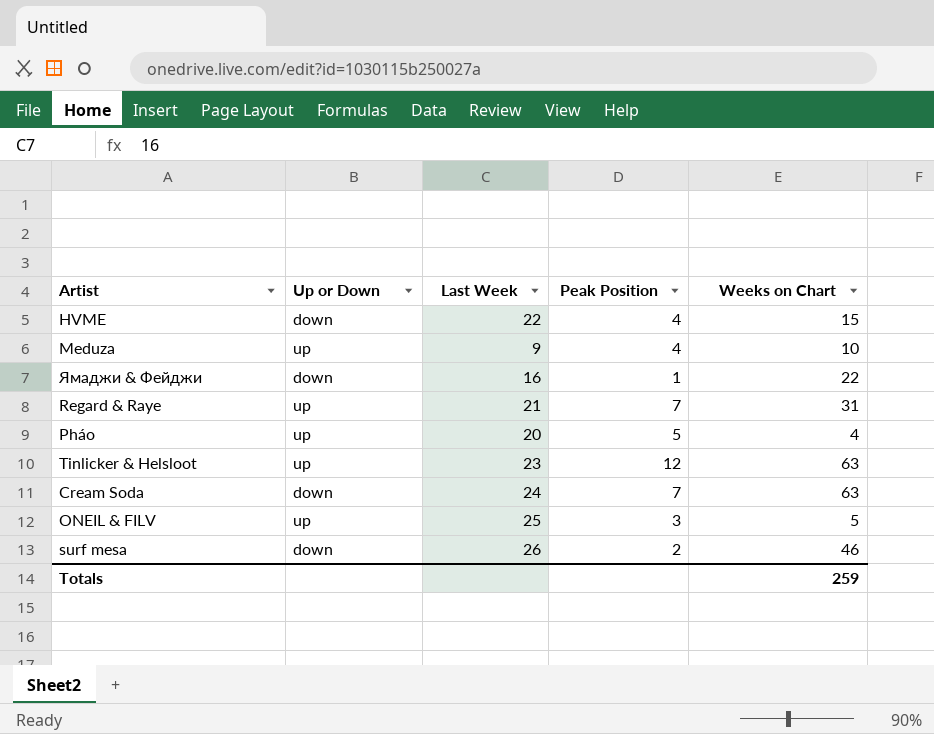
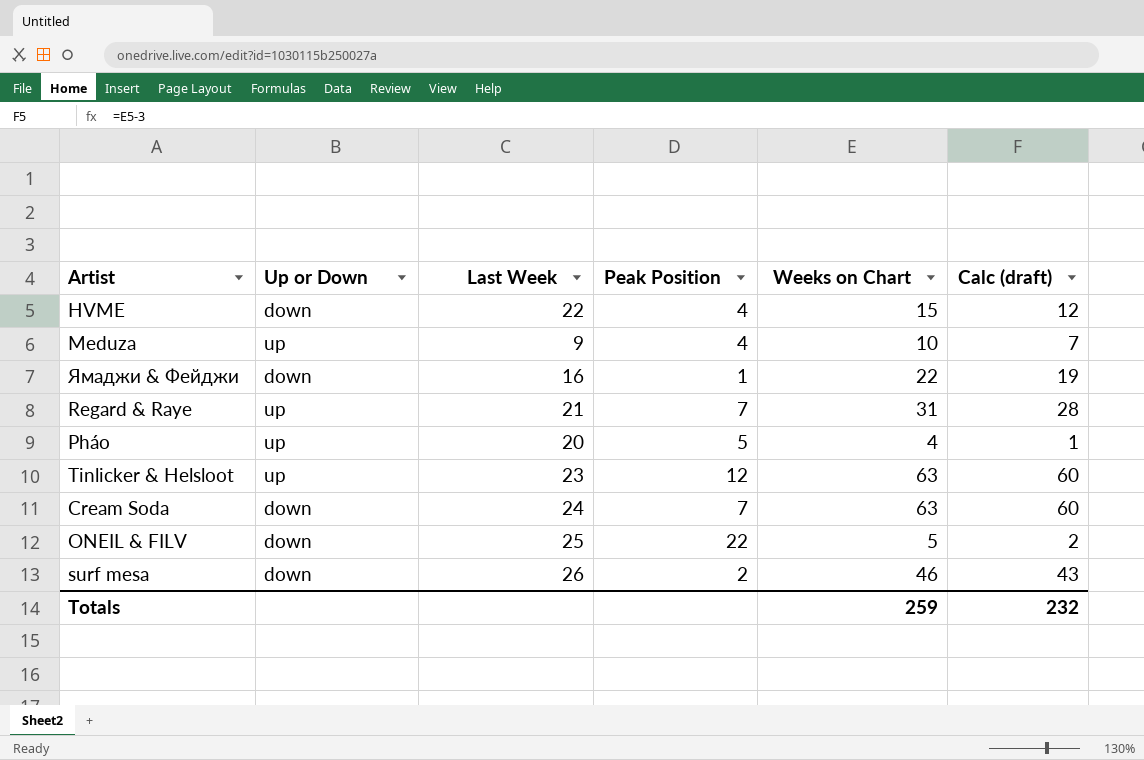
column Calc (draft) | formula: none -> [Weeks on Chart] - 3
ONEIL & FILV | Up or Down: up -> down
ONEIL & FILV | Peak Position: 3 -> 22

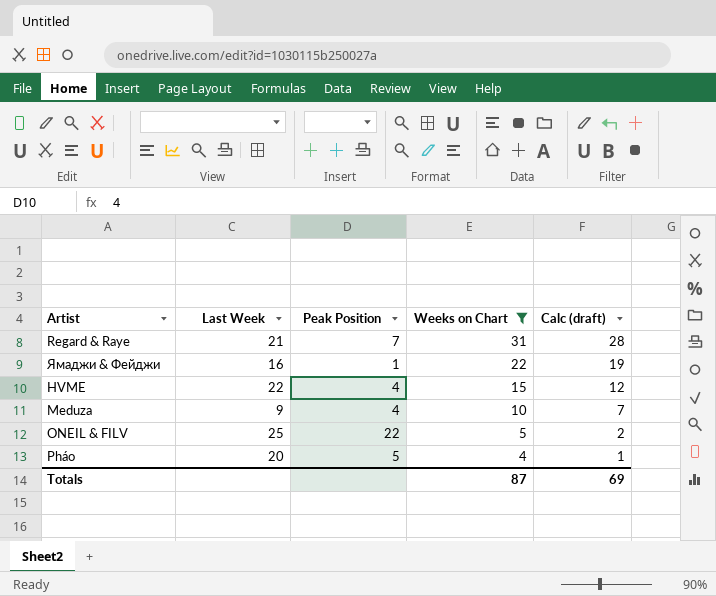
filter: none -> Weeks on Chart <= 31
row order: none -> Weeks on Chart descending
column Up or Down | position: 2 -> none
Totals | Weeks on Chart: 259 -> 87
Totals | Calc (draft): 232 -> 69

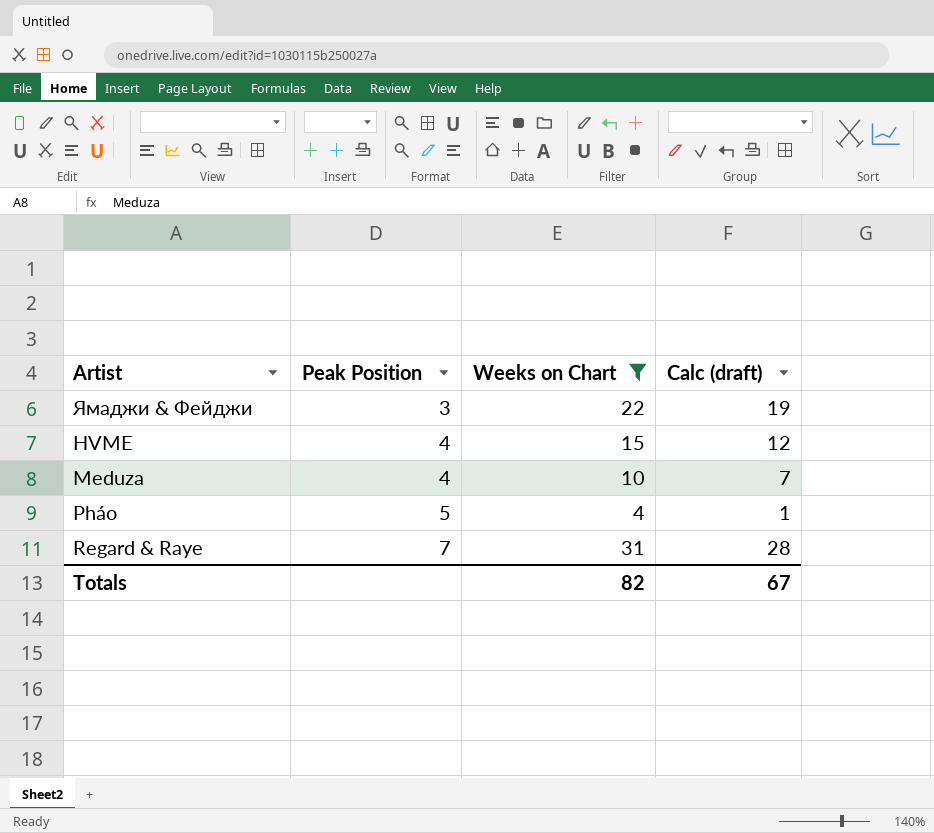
row order: Weeks on Chart descending -> Peak Position ascending
column Last Week | position: 2 -> none
row ONEIL & FILV: 25 | 22 | 5 | 2 -> none
Ямаджи & Фейджи | Peak Position: 1 -> 3
Totals | Weeks on Chart: 87 -> 82
Totals | Calc (draft): 69 -> 67

